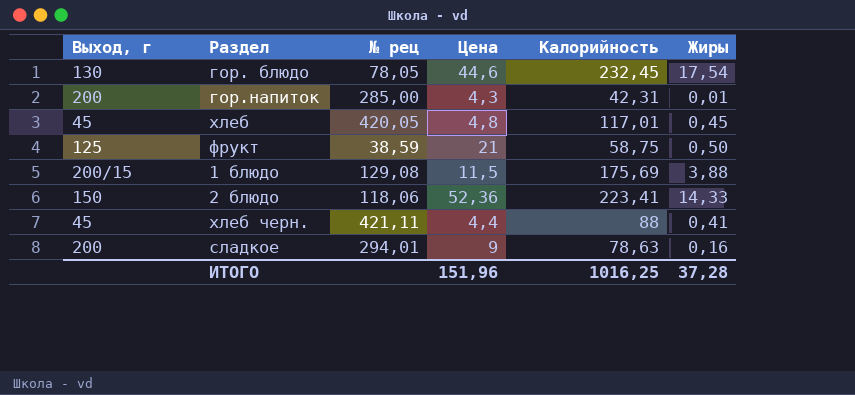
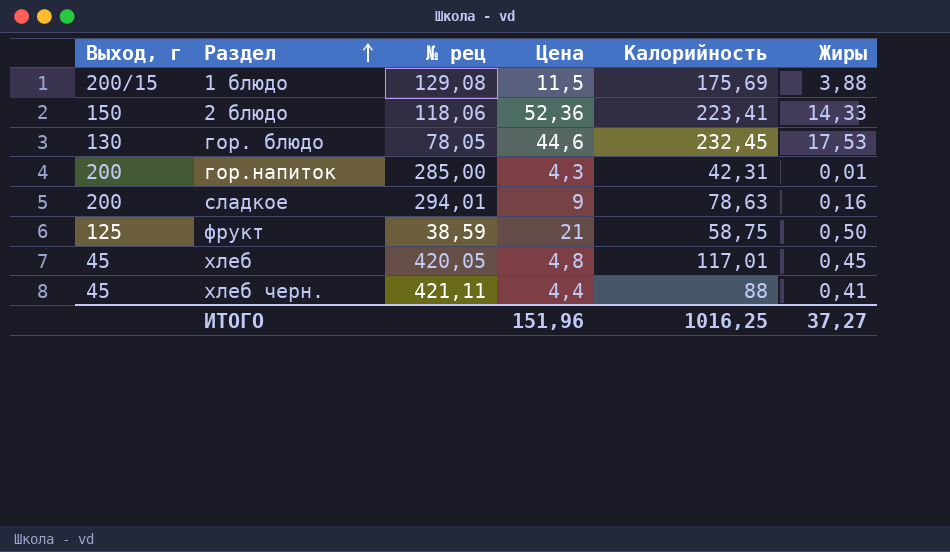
row order: none -> Раздел ascending
гор. блюдо | Жиры: 17,54 -> 17,53
ИТОГО | Жиры: 37,28 -> 37,27

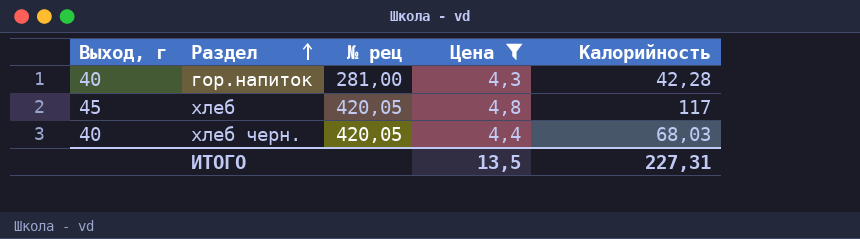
filter: none -> Цена <= 4,8
column Жиры | position: 6 -> none
гор.напиток | Выход, г: 200 -> 40
гор.напиток | № рец: 285,00 -> 281,00
гор.напиток | Калорийность: 42,31 -> 42,28
хлеб | Калорийность: 117,01 -> 117
хлеб черн. | Выход, г: 45 -> 40
хлеб черн. | № рец: 421,11 -> 420,05
хлеб черн. | Калорийность: 88 -> 68,03
ИТОГО | Цена: 151,96 -> 13,5
ИТОГО | Калорийность: 1016,25 -> 227,31

